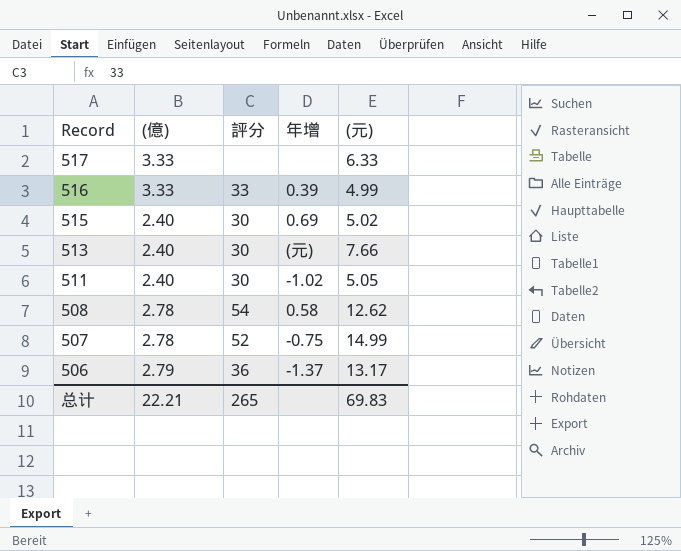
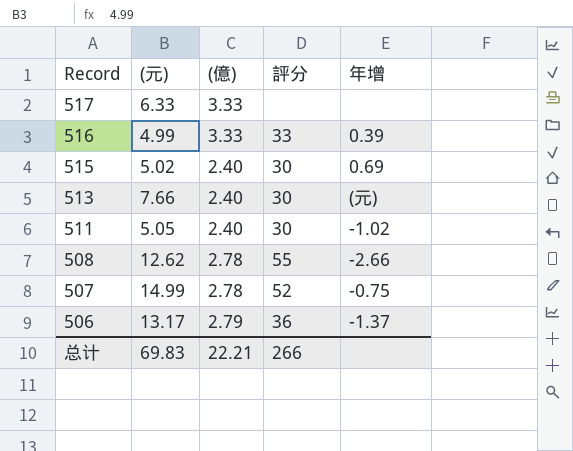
column (元) | position: 5 -> 2
508 | 評分: 54 -> 55
508 | 年增: 0.58 -> -2.66
总计 | 評分: 265 -> 266

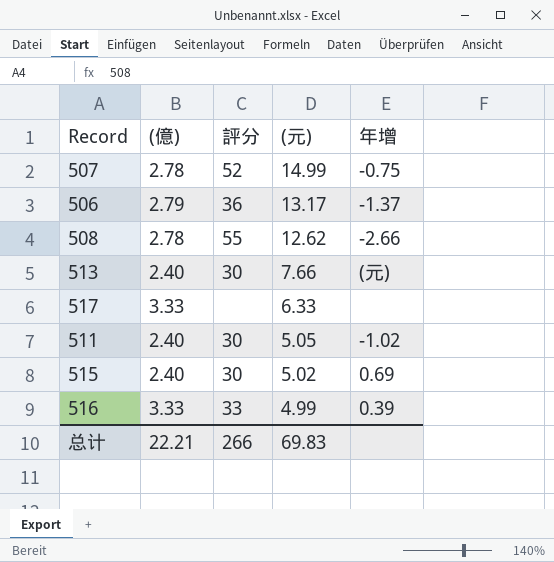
row order: Record descending -> (元) descending
column (元) | position: 2 -> 4

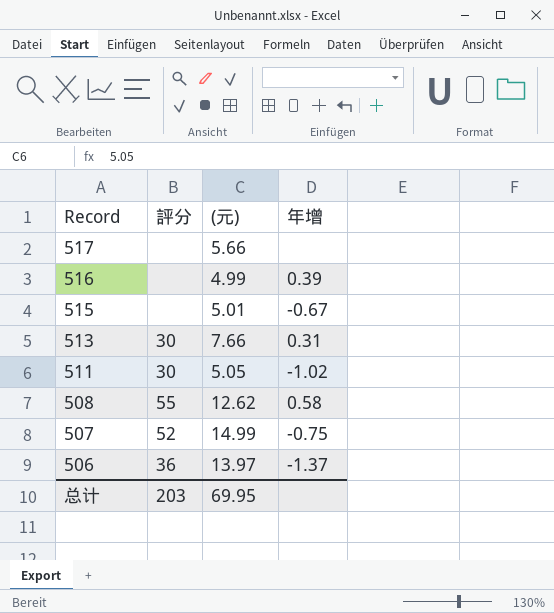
row order: (元) descending -> Record descending
column (億) | position: 2 -> none
517 | (元): 6.33 -> 5.66
516 | 評分: 33 -> none
515 | 評分: 30 -> none
515 | (元): 5.02 -> 5.01
515 | 年增: 0.69 -> -0.67
513 | 年增: (元) -> 0.31
508 | 年增: -2.66 -> 0.58
506 | (元): 13.17 -> 13.97
总计 | 評分: 266 -> 203
总计 | (元): 69.83 -> 69.95

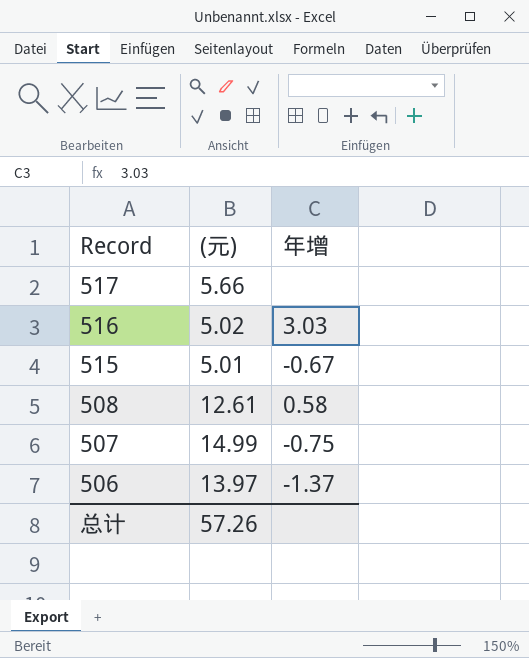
column 評分 | position: 2 -> none
row 513: 30 | 7.66 | 0.31 -> none
row 511: 30 | 5.05 | -1.02 -> none
516 | (元): 4.99 -> 5.02
516 | 年增: 0.39 -> 3.03
508 | (元): 12.62 -> 12.61
总计 | (元): 69.95 -> 57.26

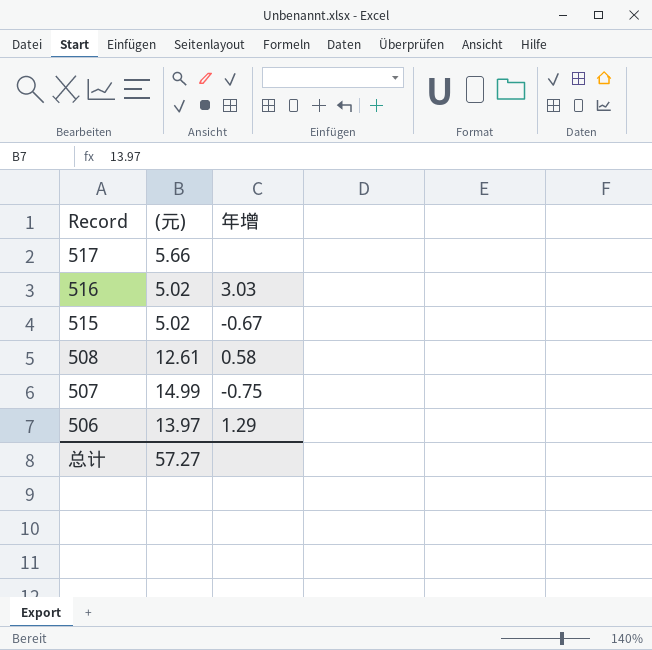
515 | (元): 5.01 -> 5.02
506 | 年增: -1.37 -> 1.29
总计 | (元): 57.26 -> 57.27

